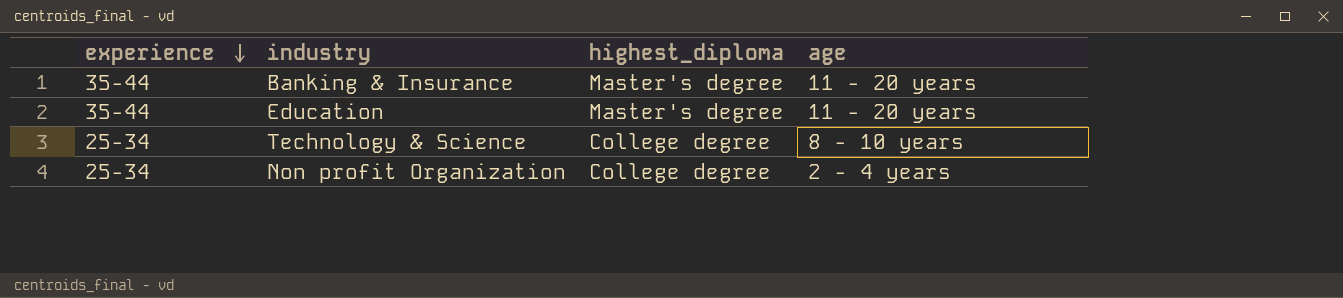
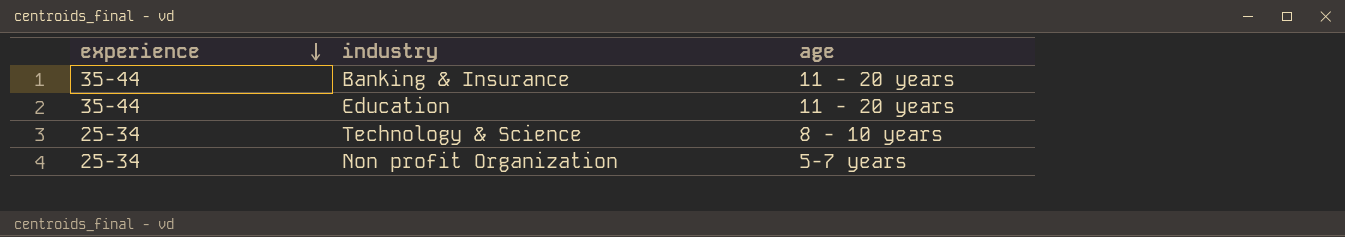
column highest_diploma | position: 3 -> none
Non profit Organization | age: 2 - 4 years -> 5-7 years

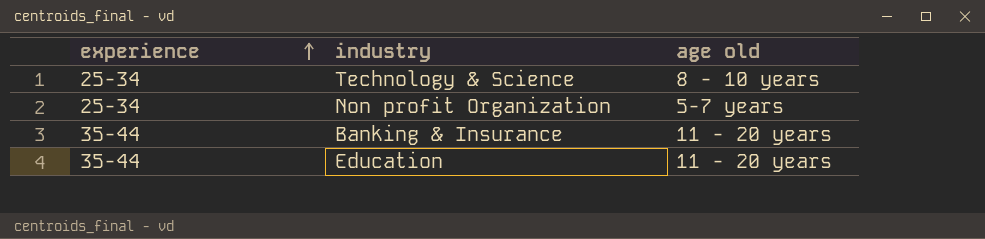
row order: experience descending -> experience ascending
column name: age -> age old

